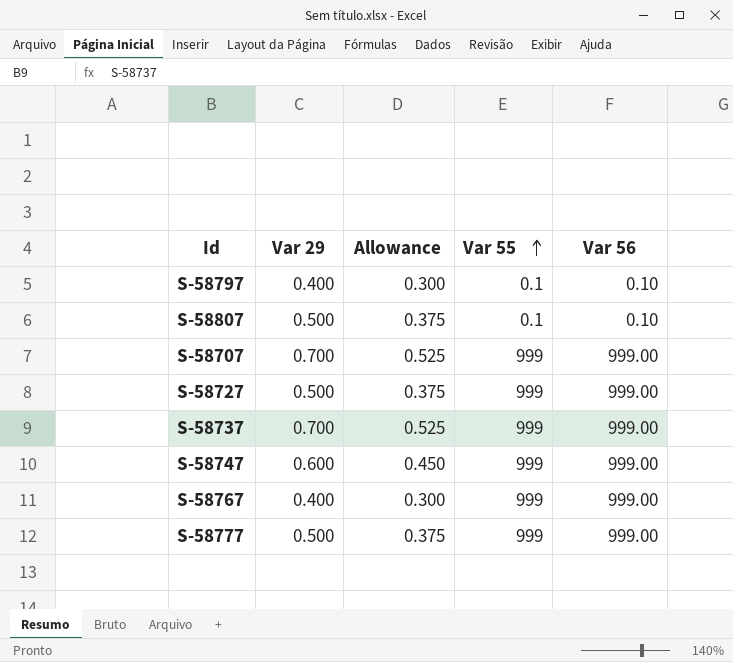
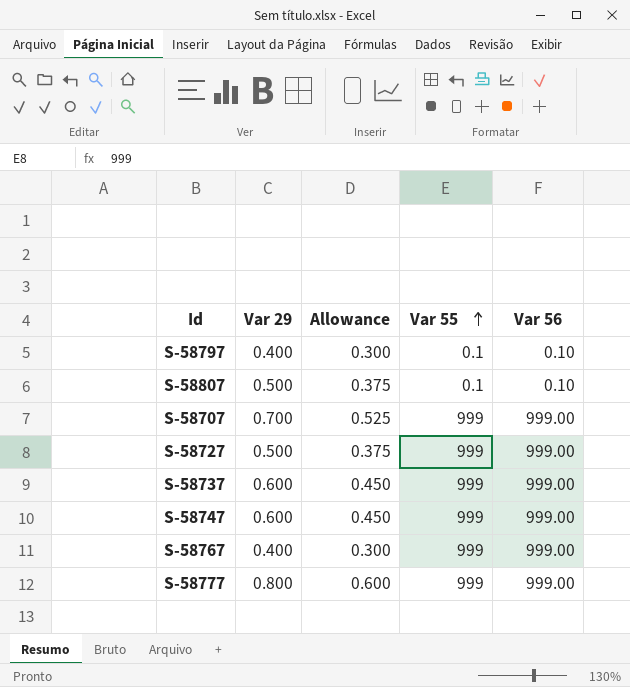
S-58737 | Var 29: 0.700 -> 0.600
S-58737 | Allowance: 0.525 -> 0.450
S-58777 | Var 29: 0.500 -> 0.800
S-58777 | Allowance: 0.375 -> 0.600

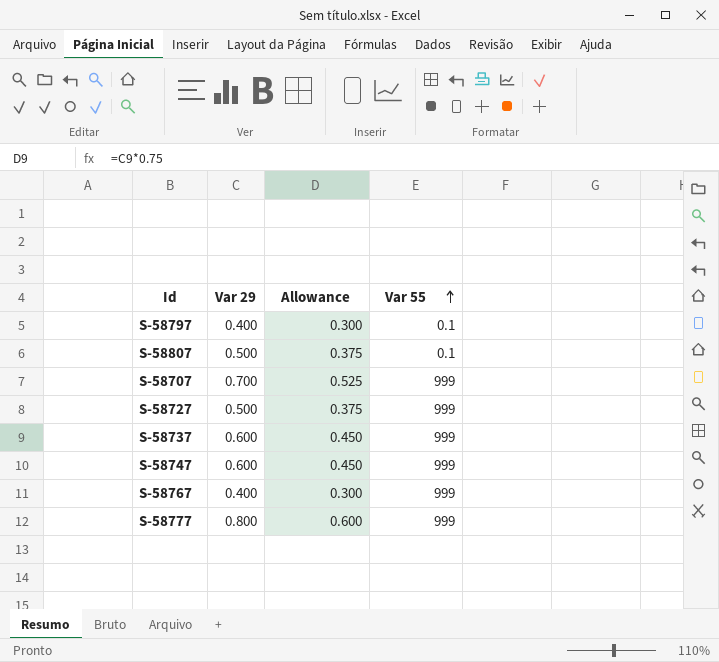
column Var 56 | position: 5 -> none

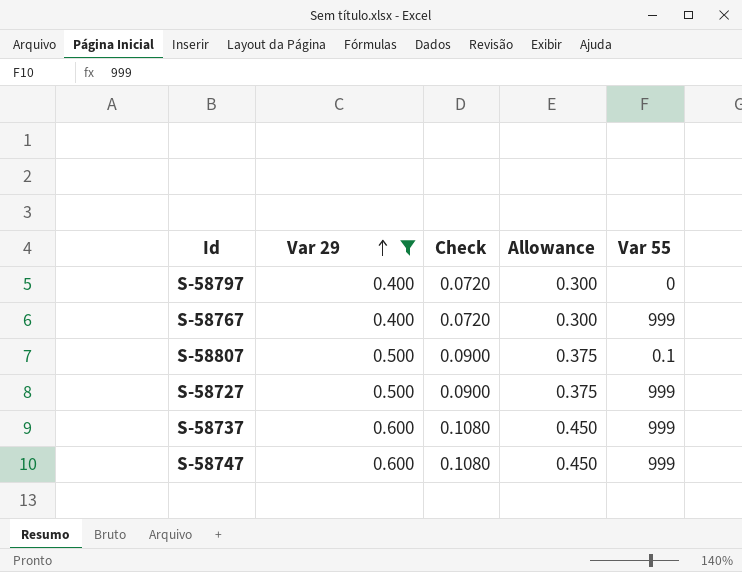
filter: none -> Var 29 <= 0.600
row order: Var 55 ascending -> Var 29 ascending
column Check | formula: none -> [Var 29] * 0.18
S-58797 | Var 55: 0.1 -> 0

